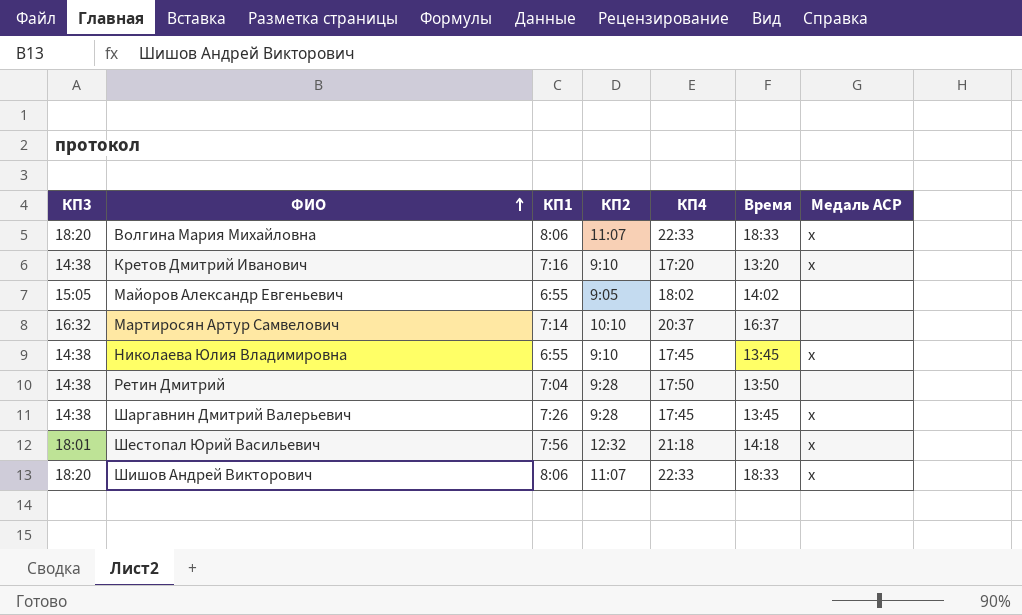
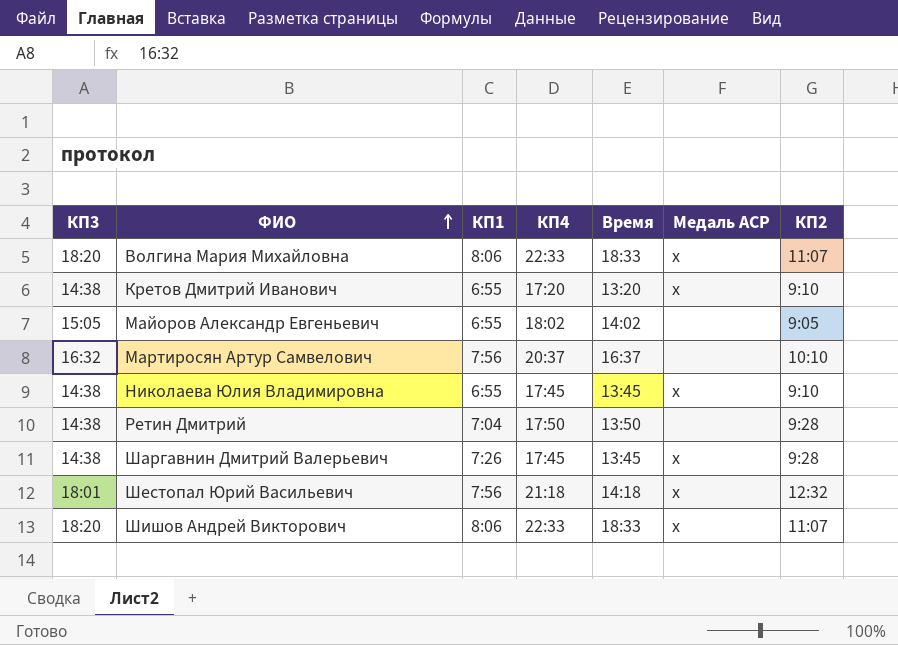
column КП2 | position: 4 -> 7
Кретов Дмитрий Иванович | КП1: 7:16 -> 6:55
Мартиросян Артур Самвелович | КП1: 7:14 -> 7:56

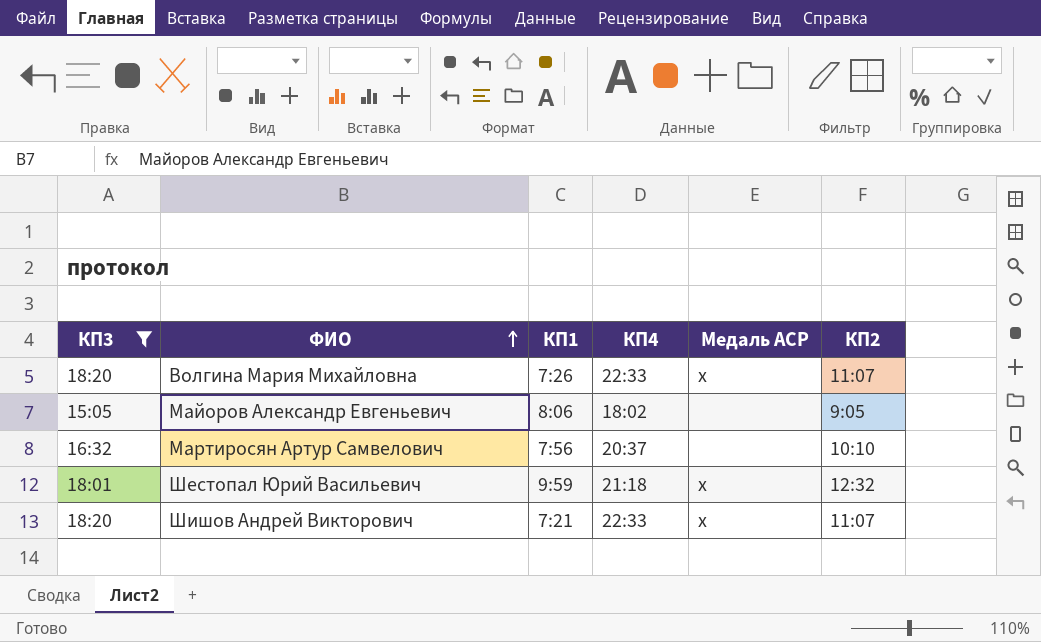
filter: none -> КП3 != 14:38
column Время | position: 5 -> none
Волгина Мария Михайловна | КП1: 8:06 -> 7:26
Майоров Александр Евгеньевич | КП1: 6:55 -> 8:06
Шестопал Юрий Васильевич | КП1: 7:56 -> 9:59
Шишов Андрей Викторович | КП1: 8:06 -> 7:21

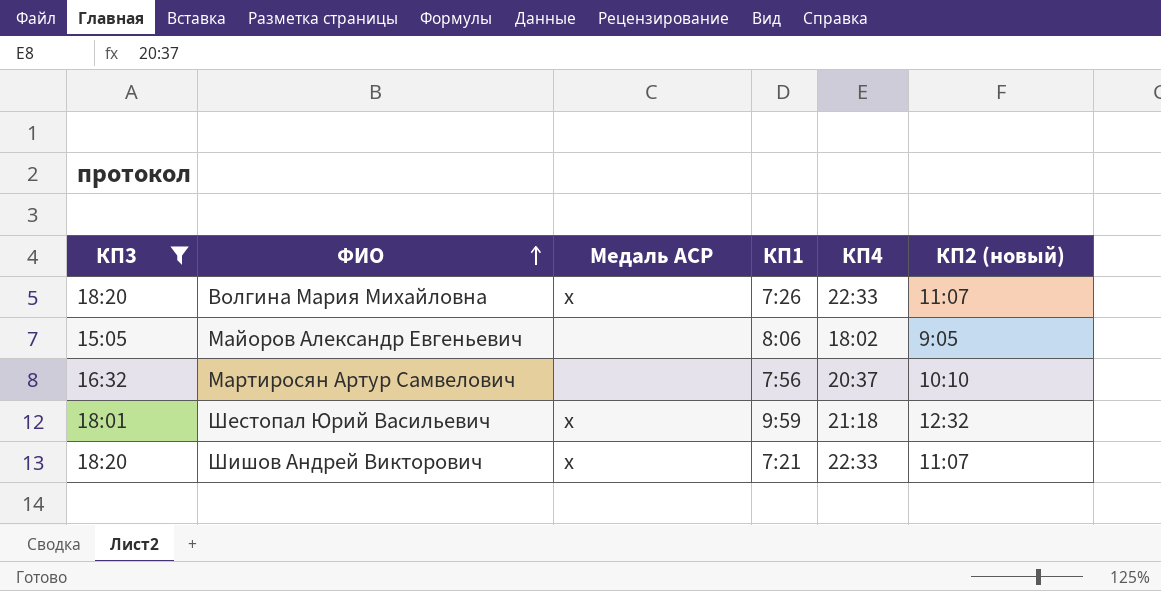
column Медаль ACP | position: 5 -> 3
column name: КП2 -> КП2 (новый)

